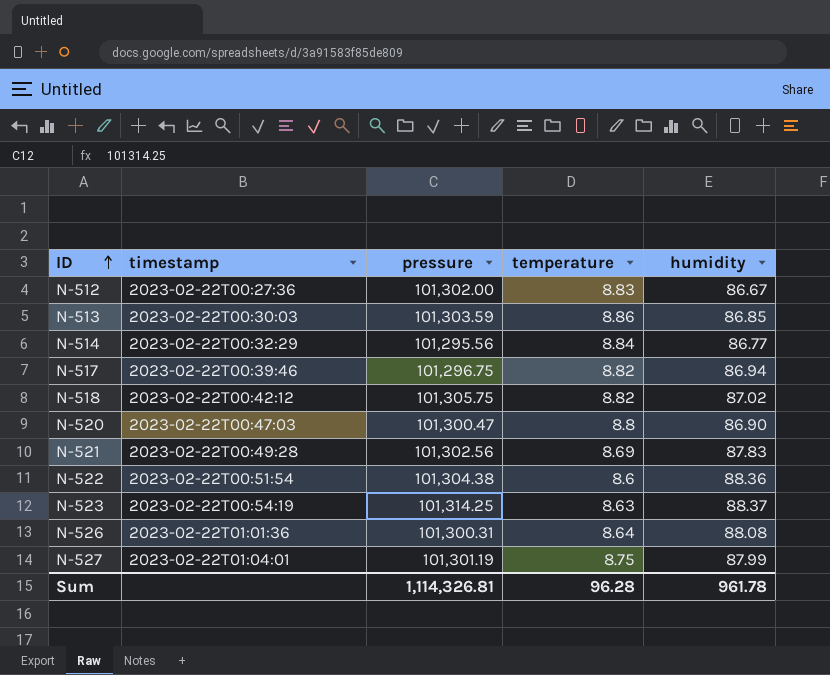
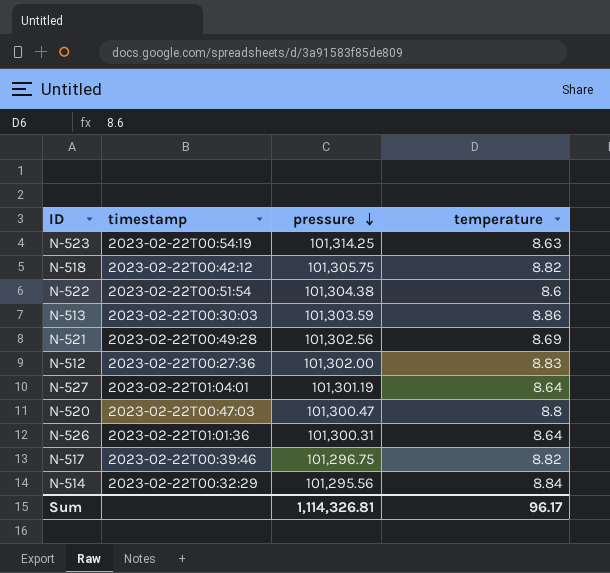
row order: ID ascending -> pressure descending
column humidity | position: 5 -> none
N-527 | temperature: 8.75 -> 8.64
Sum | temperature: 96.28 -> 96.17

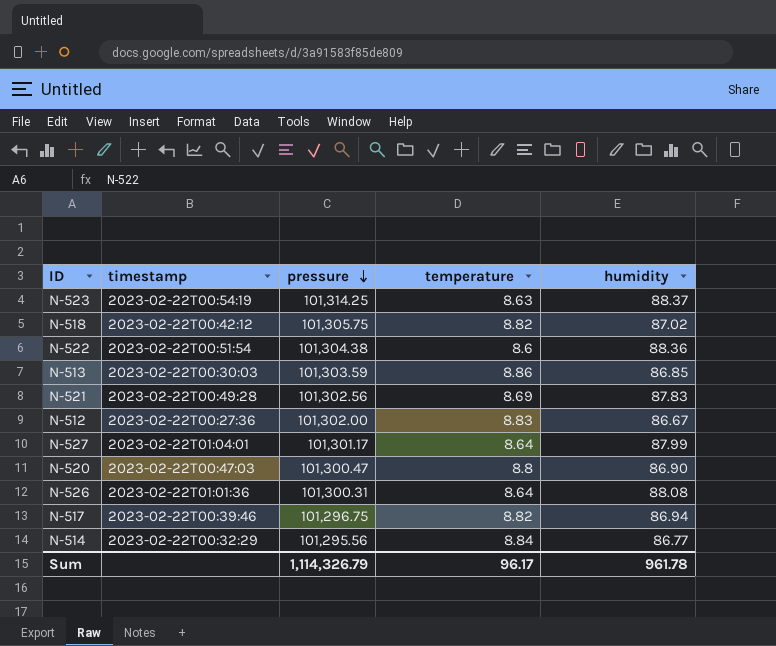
column humidity | position: none -> 5
N-527 | pressure: 101,301.19 -> 101,301.17
Sum | pressure: 1,114,326.81 -> 1,114,326.79

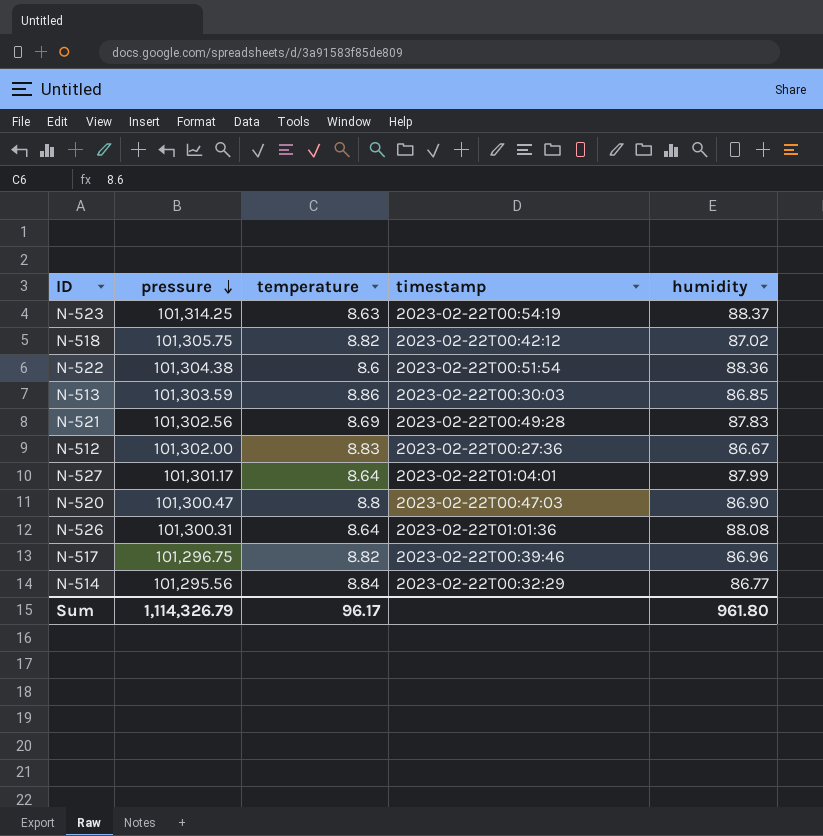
column timestamp | position: 2 -> 4
N-517 | humidity: 86.94 -> 86.96
Sum | humidity: 961.78 -> 961.80

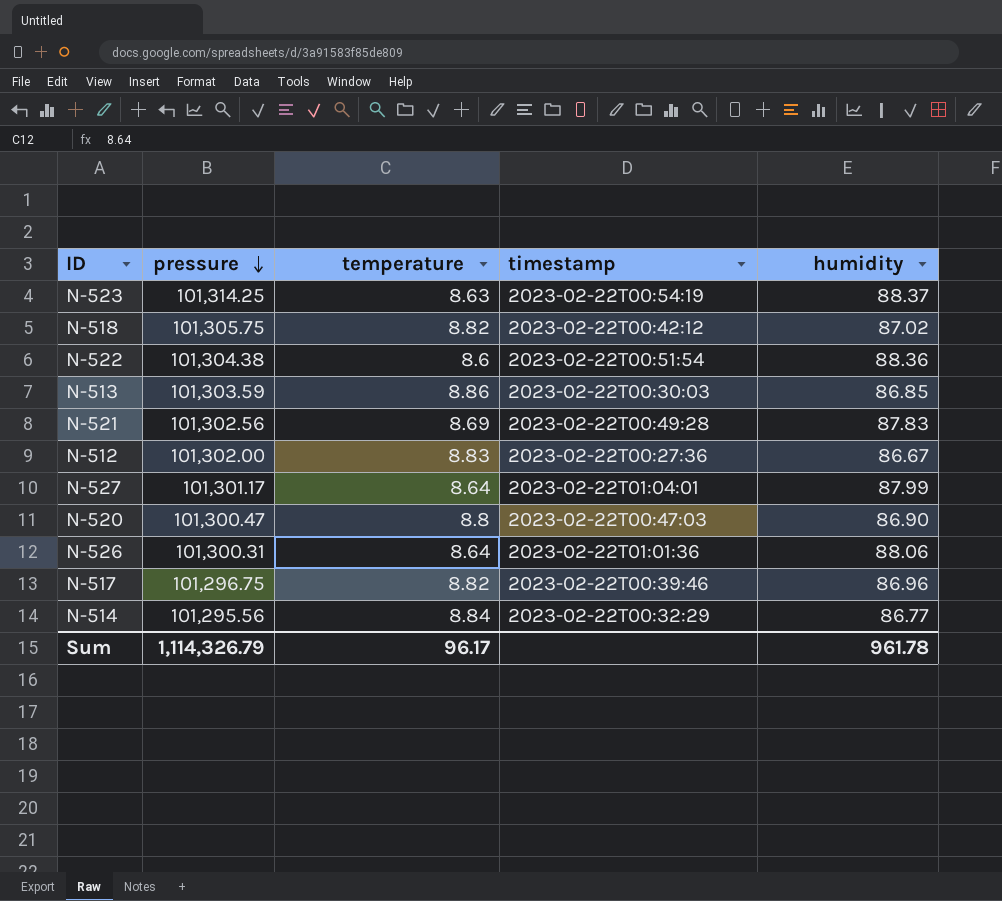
N-526 | humidity: 88.08 -> 88.06
Sum | humidity: 961.80 -> 961.78

